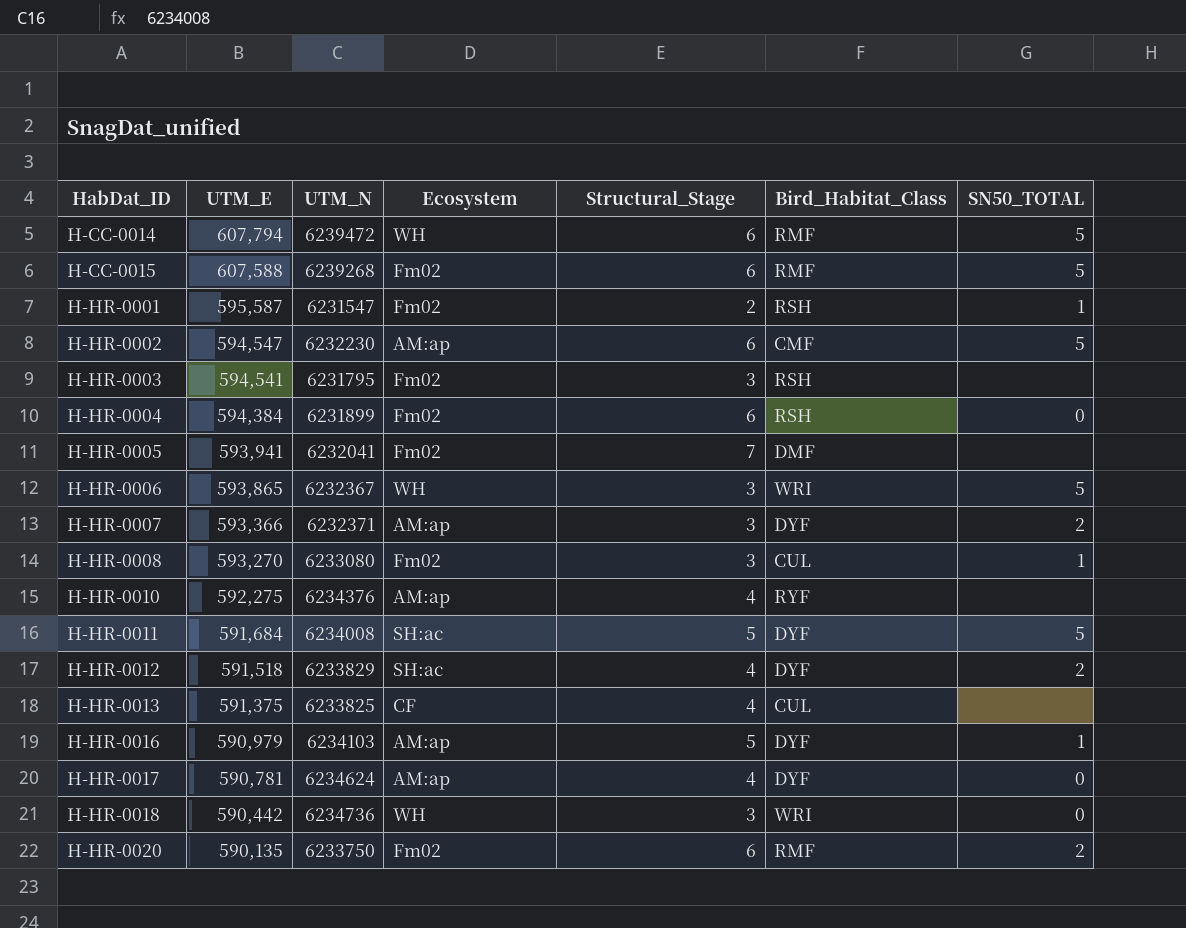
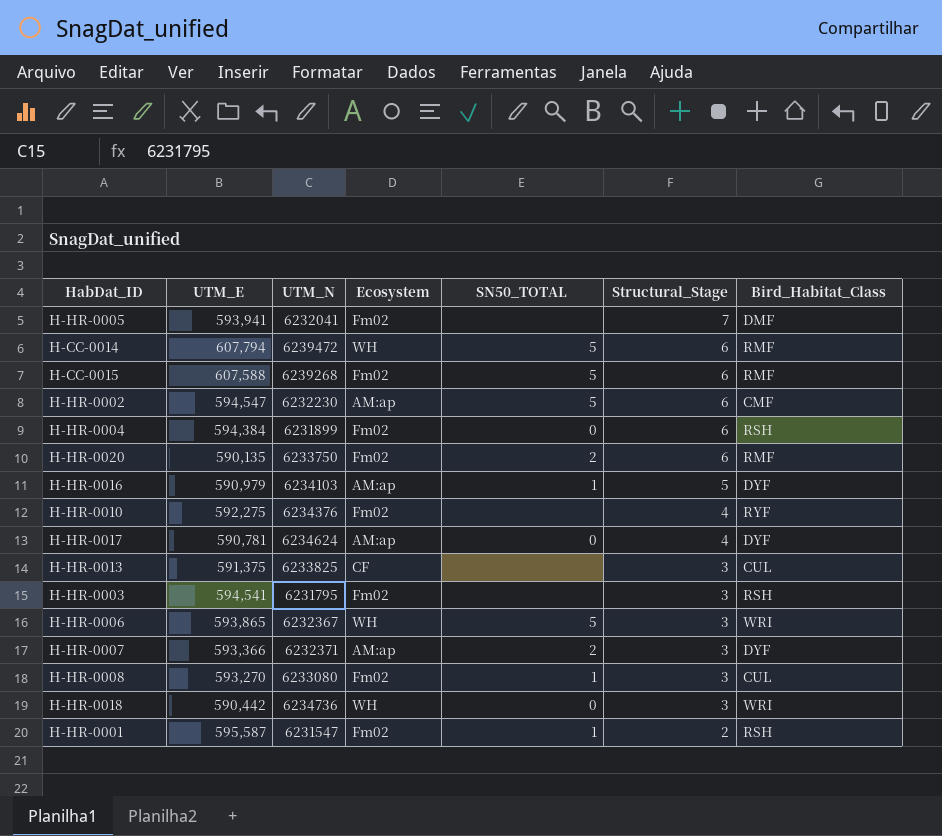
row order: HabDat_ID ascending -> Structural_Stage descending
column SN50_TOTAL | position: 7 -> 5
row H-HR-0011: 591,684 | 6234008 | SH:ac | 5 | DYF | 5 -> none
row H-HR-0012: 591,518 | 6233829 | SH:ac | 4 | DYF | 2 -> none
H-HR-0010 | Ecosystem: AM:ap -> Fm02
H-HR-0013 | Structural_Stage: 4 -> 3

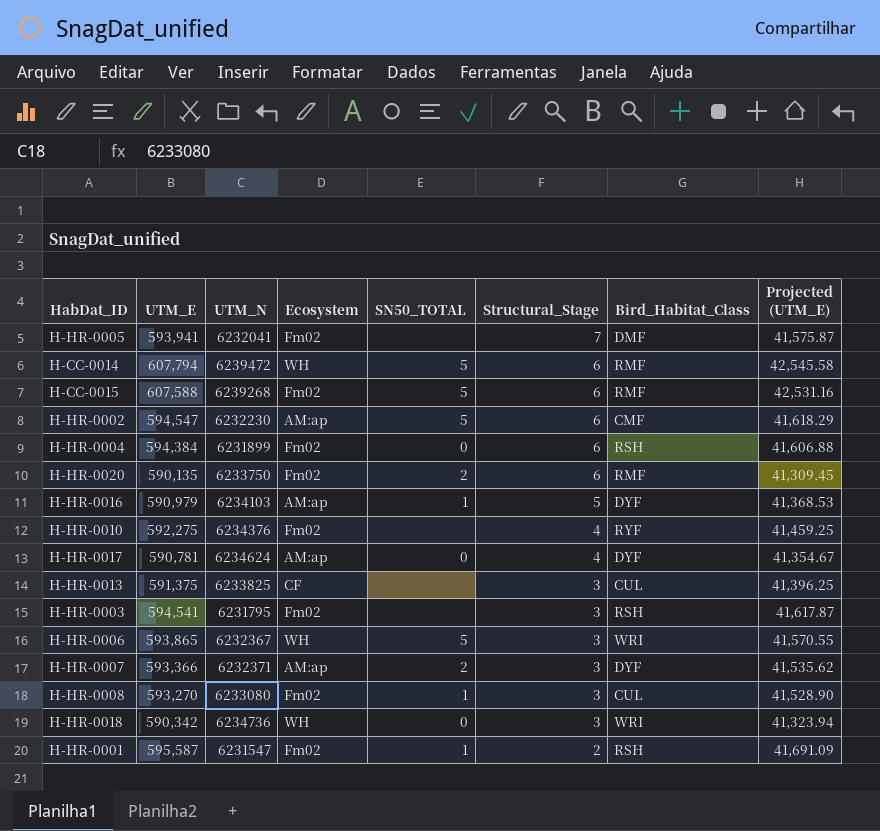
column Projected (UTM_E) | formula: none -> [UTM_E] * 0.07
H-HR-0018 | UTM_E: 590,442 -> 590,342

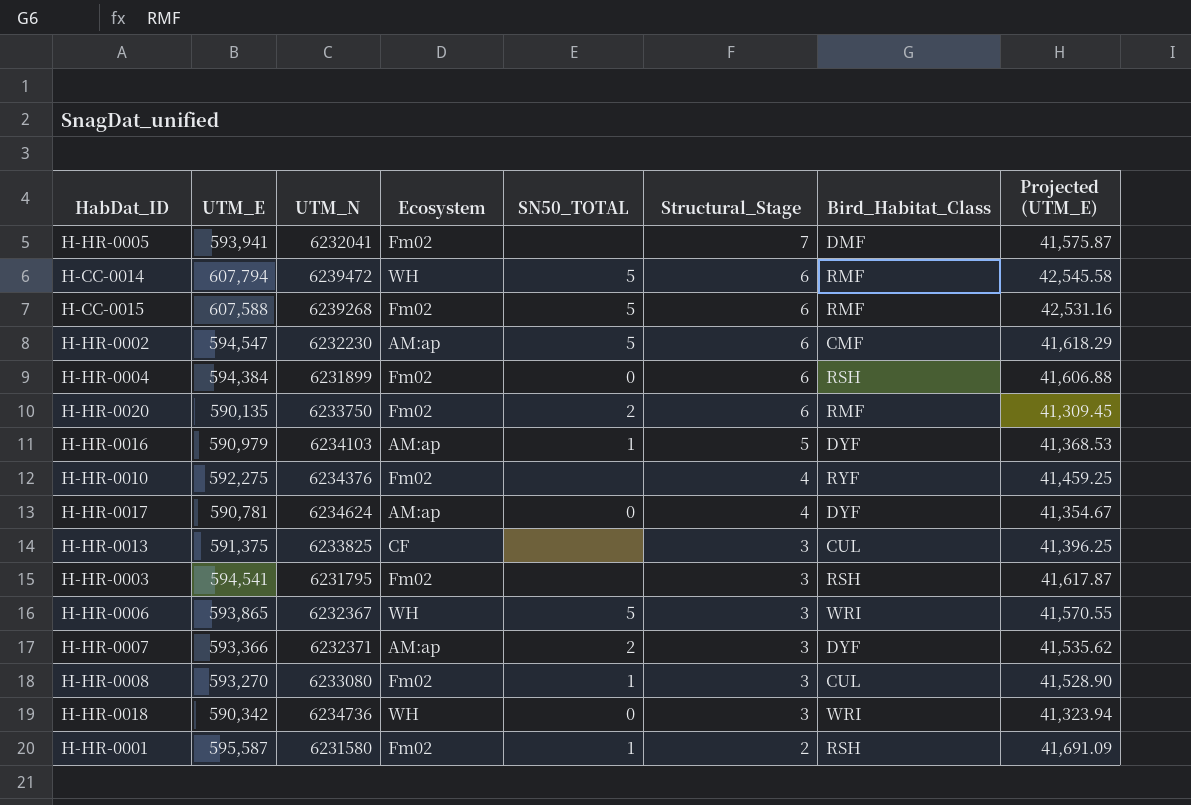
H-HR-0001 | UTM_N: 6231547 -> 6231580

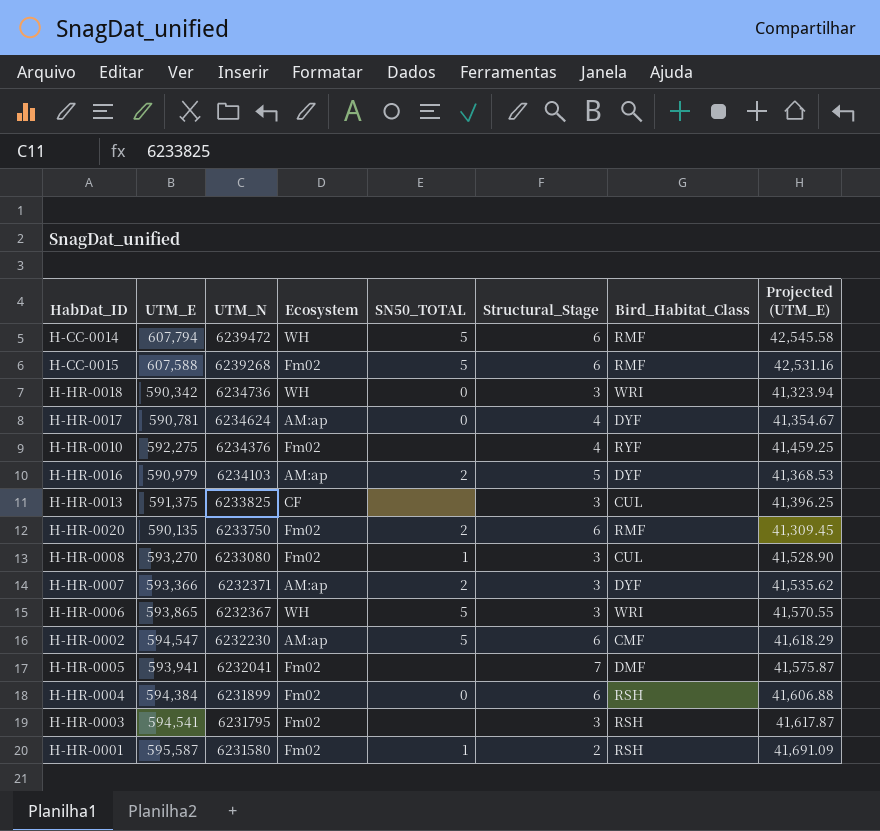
row order: Structural_Stage descending -> UTM_N descending
H-HR-0016 | SN50_TOTAL: 1 -> 2

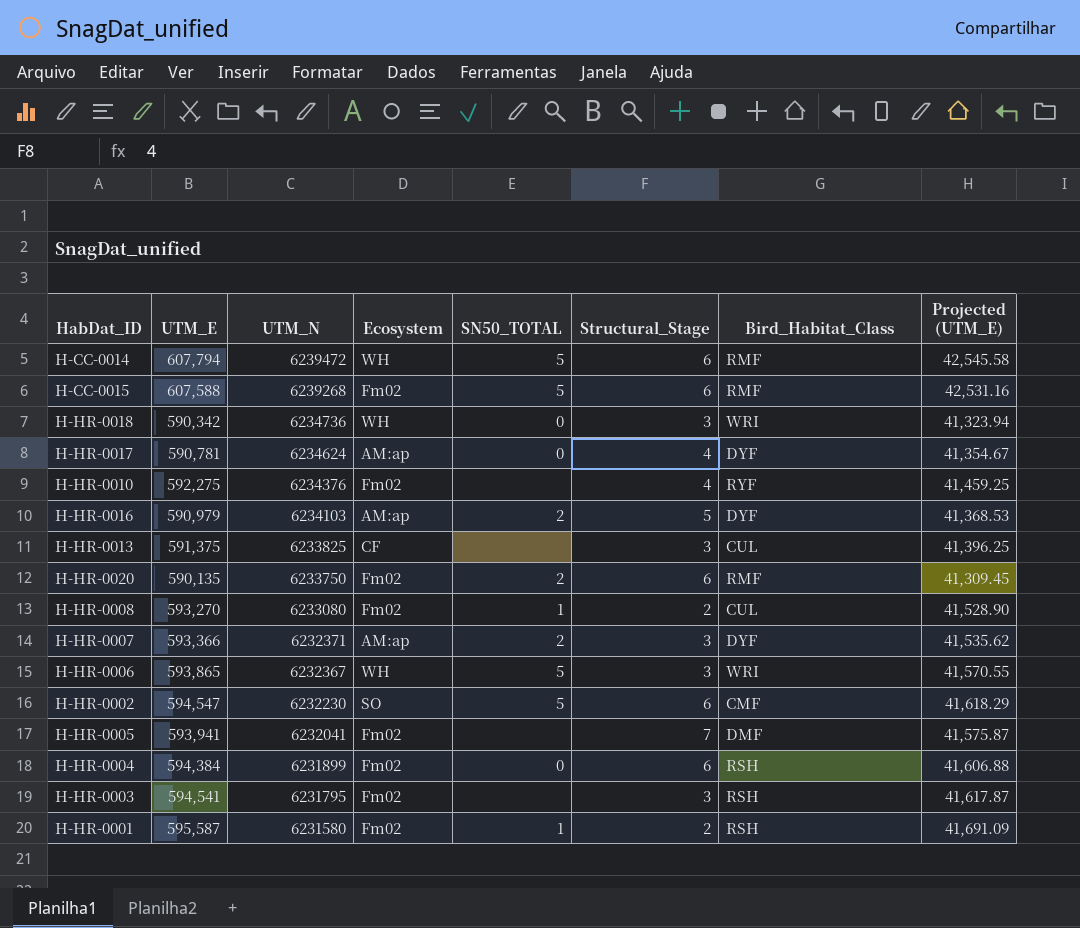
H-HR-0008 | Structural_Stage: 3 -> 2
H-HR-0002 | Ecosystem: AM:ap -> SO

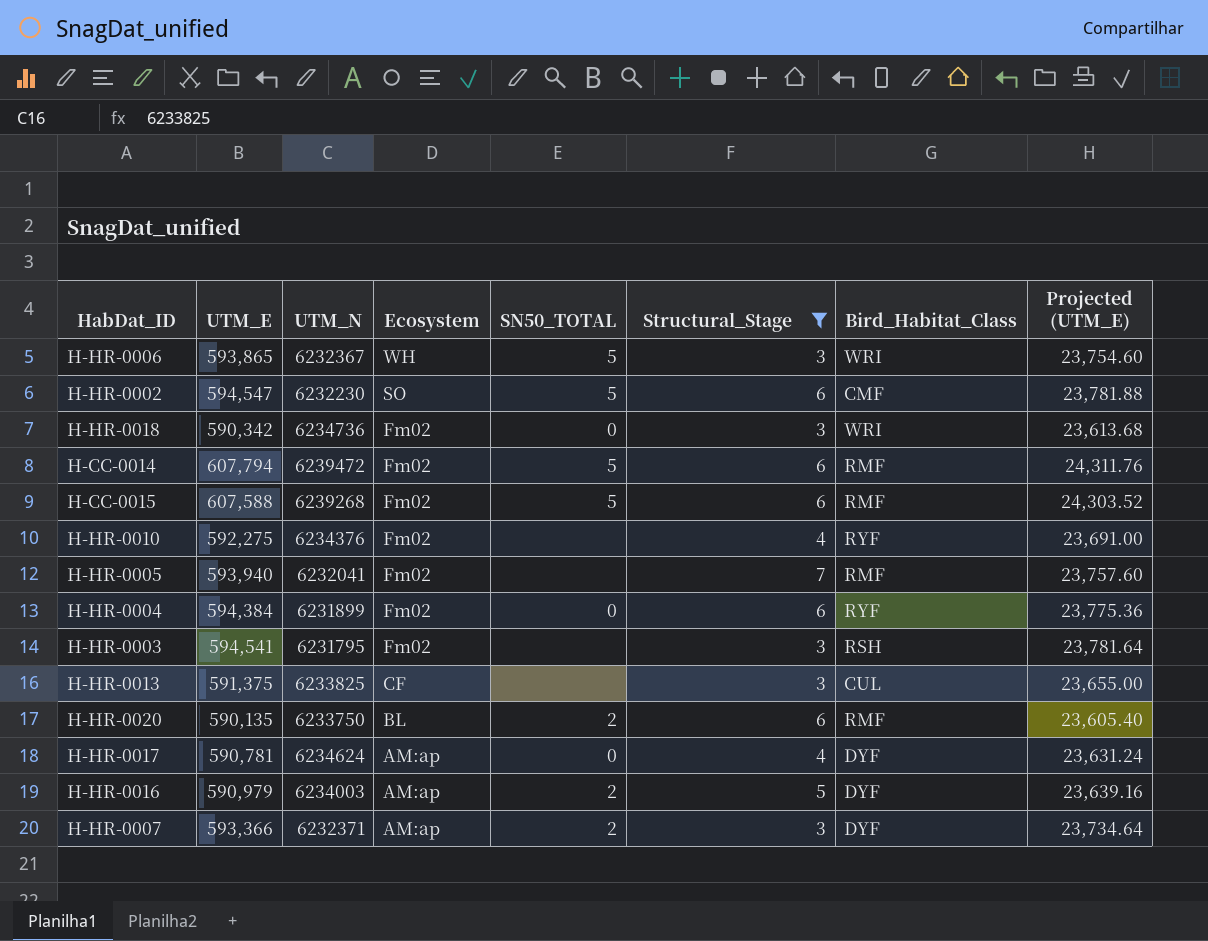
filter: none -> Structural_Stage != 2
row order: UTM_N descending -> Ecosystem descending
column Projected (UTM_E) | formula: [UTM_E] * 0.07 -> [UTM_E] * 0.04
H-HR-0018 | Ecosystem: WH -> Fm02
H-CC-0014 | Ecosystem: WH -> Fm02
H-HR-0005 | UTM_E: 593,941 -> 593,940
H-HR-0005 | Bird_Habitat_Class: DMF -> RMF
H-HR-0004 | Bird_Habitat_Class: RSH -> RYF
H-HR-0020 | Ecosystem: Fm02 -> BL
H-HR-0016 | UTM_N: 6234103 -> 6234003

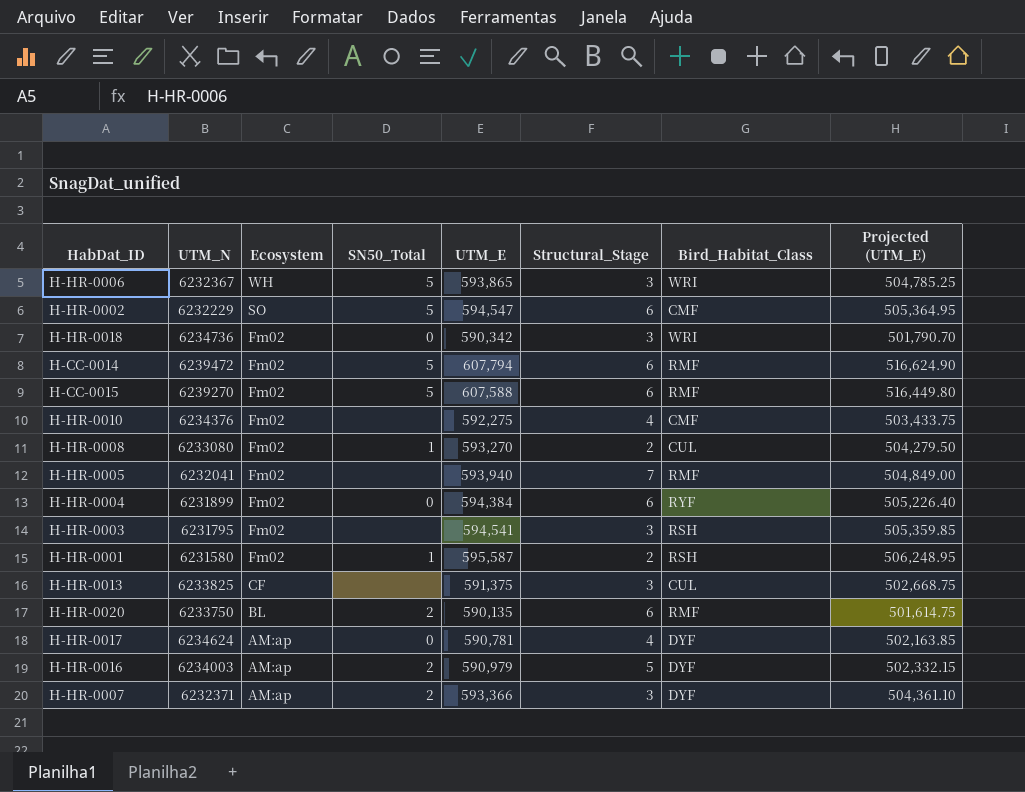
filter: Structural_Stage != 2 -> none
column name: SN50_TOTAL -> SN50_Total
column UTM_E | position: 2 -> 5
column Projected (UTM_E) | formula: [UTM_E] * 0.04 -> [UTM_E] * 0.85
H-HR-0002 | UTM_N: 6232230 -> 6232229
H-CC-0015 | UTM_N: 6239268 -> 6239270
H-HR-0010 | Bird_Habitat_Class: RYF -> CMF

